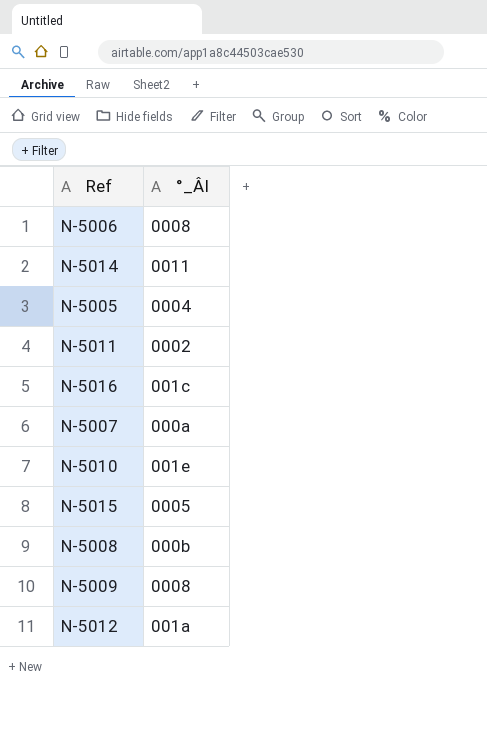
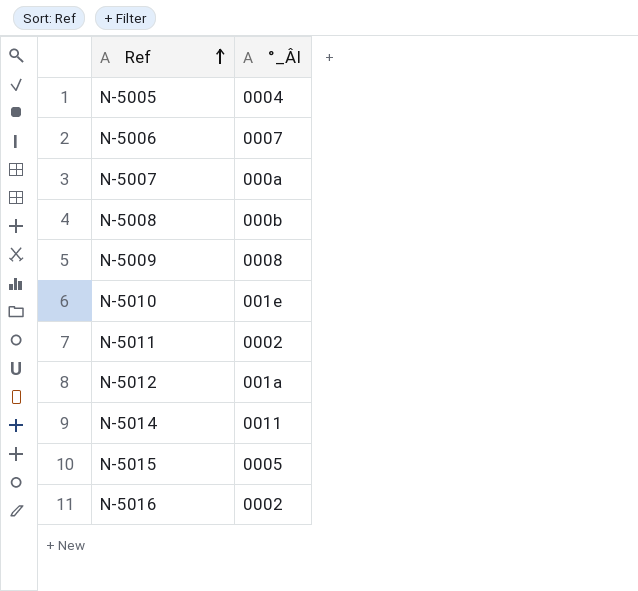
row order: none -> Ref ascending
N-5006 | °_ÂI: 0008 -> 0007
N-5016 | °_ÂI: 001c -> 0002

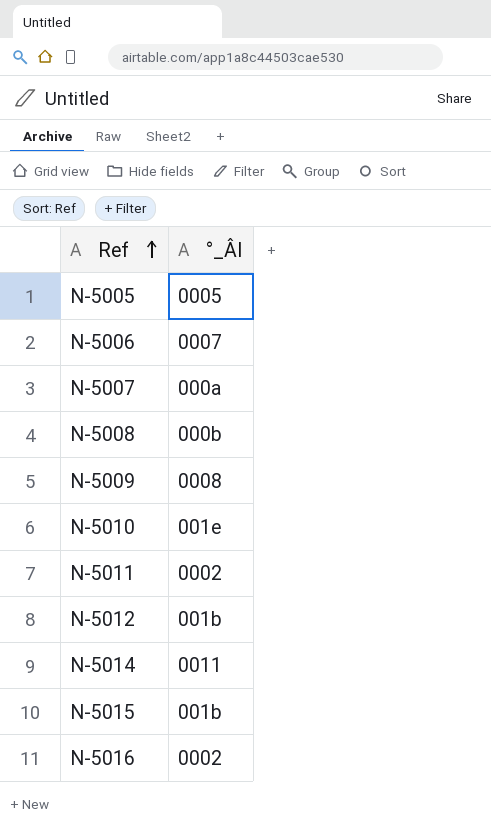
N-5005 | °_ÂI: 0004 -> 0005
N-5012 | °_ÂI: 001a -> 001b
N-5015 | °_ÂI: 0005 -> 001b

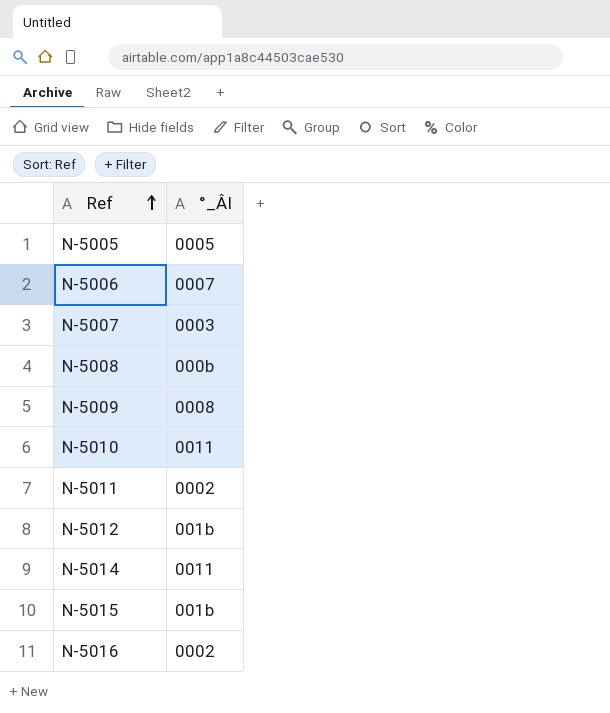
N-5007 | °_ÂI: 000a -> 0003
N-5010 | °_ÂI: 001e -> 0011

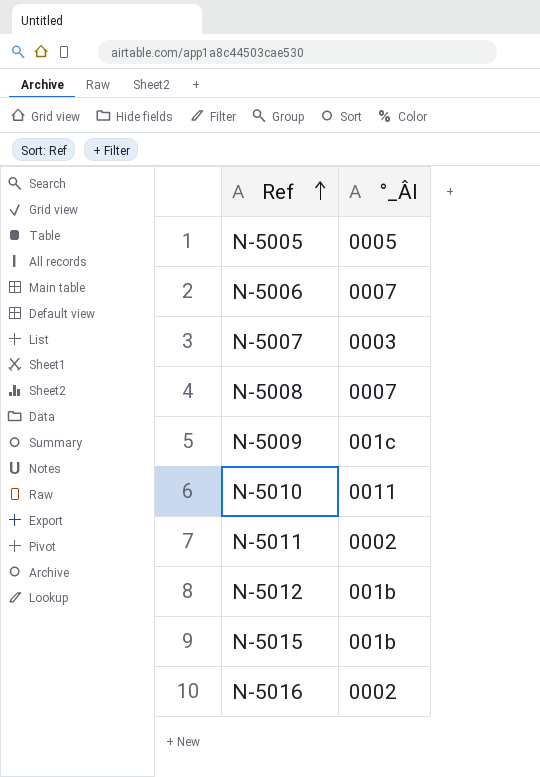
row N-5014: 0011 -> none
N-5008 | °_ÂI: 000b -> 0007
N-5009 | °_ÂI: 0008 -> 001c

